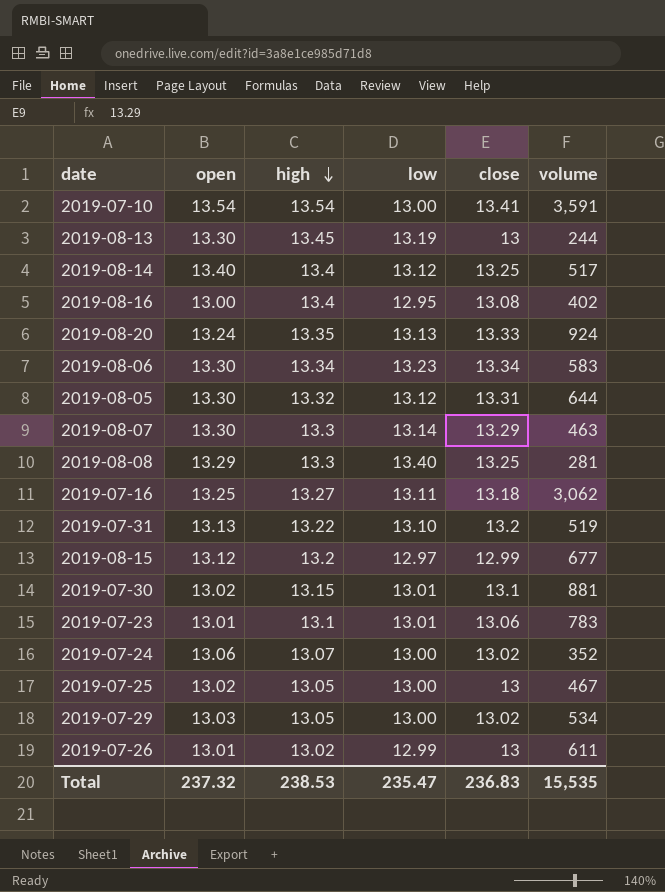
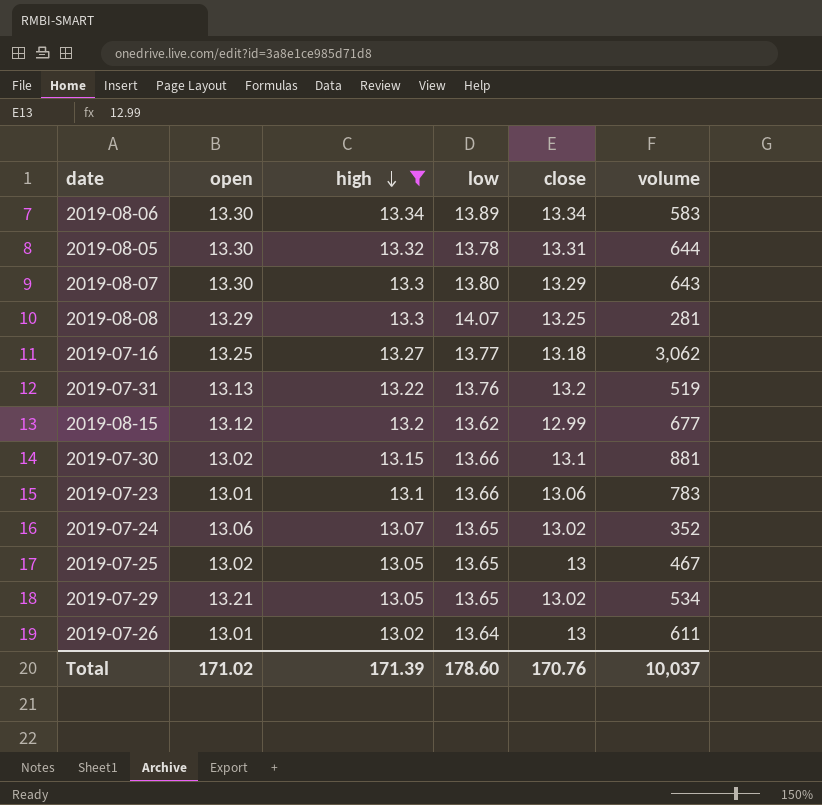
filter: none -> high <= 13.34
2019-08-06 | low: 13.23 -> 13.89
2019-08-05 | low: 13.12 -> 13.78
2019-08-07 | low: 13.14 -> 13.80
2019-08-07 | volume: 463 -> 643
2019-08-08 | low: 13.40 -> 14.07
2019-07-16 | low: 13.11 -> 13.77
2019-07-31 | low: 13.10 -> 13.76
2019-08-15 | low: 12.97 -> 13.62
2019-07-30 | low: 13.01 -> 13.66
2019-07-23 | low: 13.01 -> 13.66
2019-07-24 | low: 13.00 -> 13.65
2019-07-25 | low: 13.00 -> 13.65
2019-07-29 | open: 13.03 -> 13.21
2019-07-29 | low: 13.00 -> 13.65
2019-07-26 | low: 12.99 -> 13.64
Total | open: 237.32 -> 171.02
Total | high: 238.53 -> 171.39
Total | low: 235.47 -> 178.60
Total | close: 236.83 -> 170.76
Total | volume: 15,535 -> 10,037

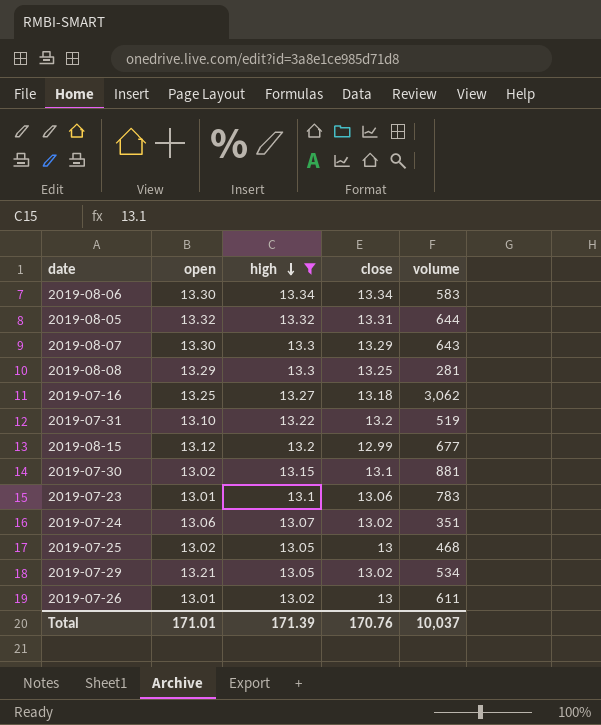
column low | position: 4 -> none
2019-08-05 | open: 13.30 -> 13.32
2019-07-31 | open: 13.13 -> 13.10
2019-07-24 | volume: 352 -> 351
2019-07-25 | volume: 467 -> 468
Total | open: 171.02 -> 171.01

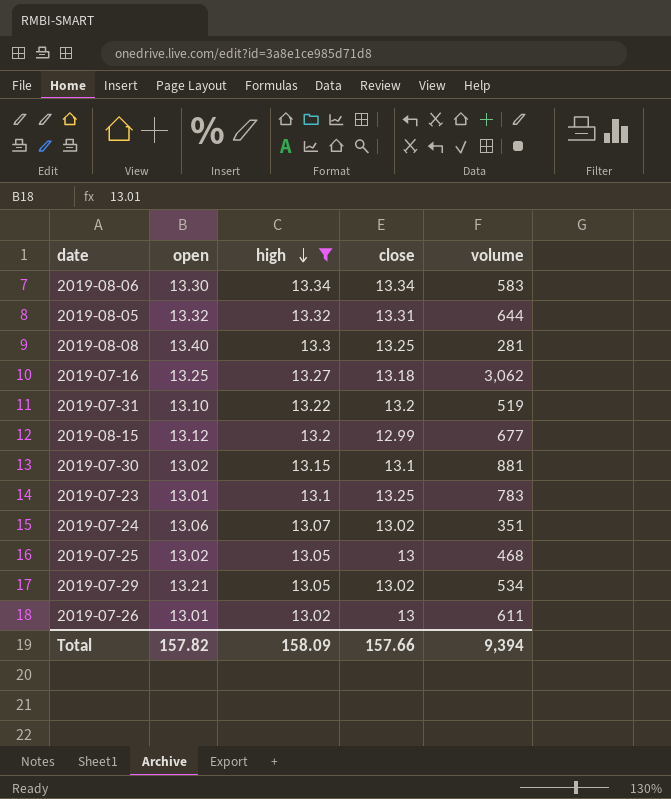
row 2019-08-07: 13.30 | 13.3 | 13.29 | 643 -> none
2019-08-08 | open: 13.29 -> 13.40
2019-07-23 | close: 13.06 -> 13.25
Total | open: 171.01 -> 157.82
Total | high: 171.39 -> 158.09
Total | close: 170.76 -> 157.66
Total | volume: 10,037 -> 9,394

